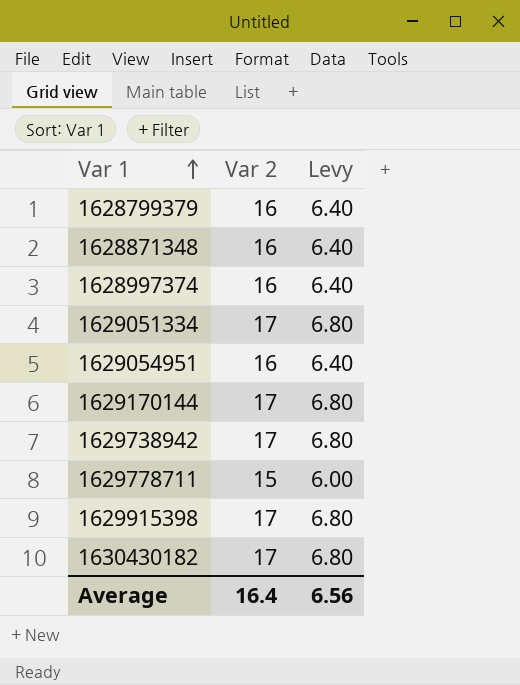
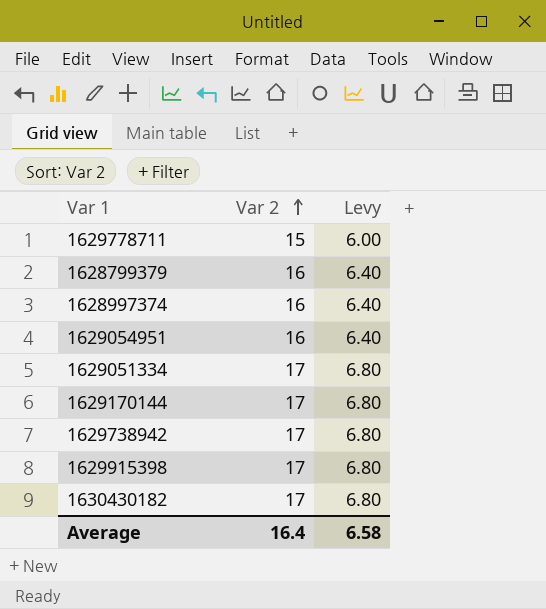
row order: Var 1 ascending -> Var 2 ascending
row 1628871348: 16 | 6.40 -> none
Average | Levy: 6.56 -> 6.58

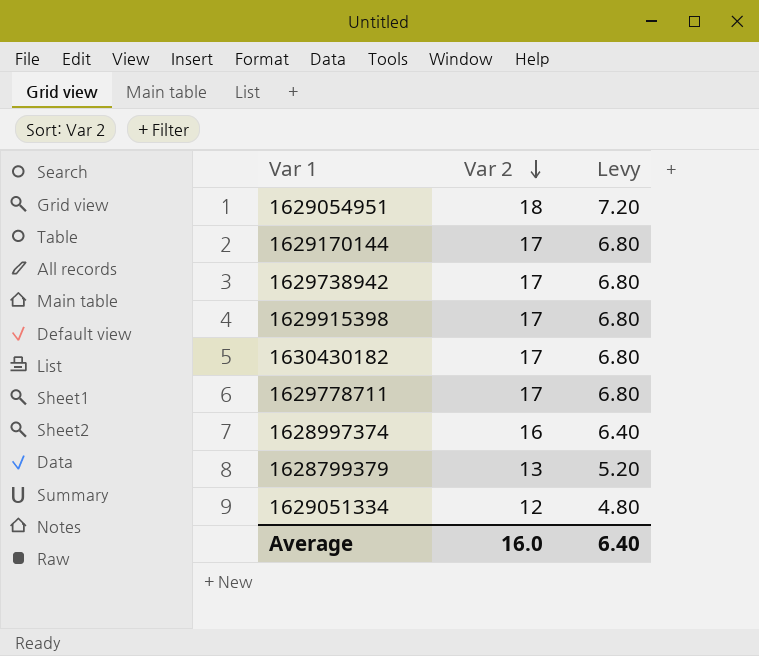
row order: Var 2 ascending -> Var 2 descending
1629054951 | Var 2: 16 -> 18
1629054951 | Levy: 6.40 -> 7.20
1629778711 | Var 2: 15 -> 17
1629778711 | Levy: 6.00 -> 6.80
1628799379 | Var 2: 16 -> 13
1628799379 | Levy: 6.40 -> 5.20
1629051334 | Var 2: 17 -> 12
1629051334 | Levy: 6.80 -> 4.80
Average | Var 2: 16.4 -> 16.0
Average | Levy: 6.58 -> 6.40

